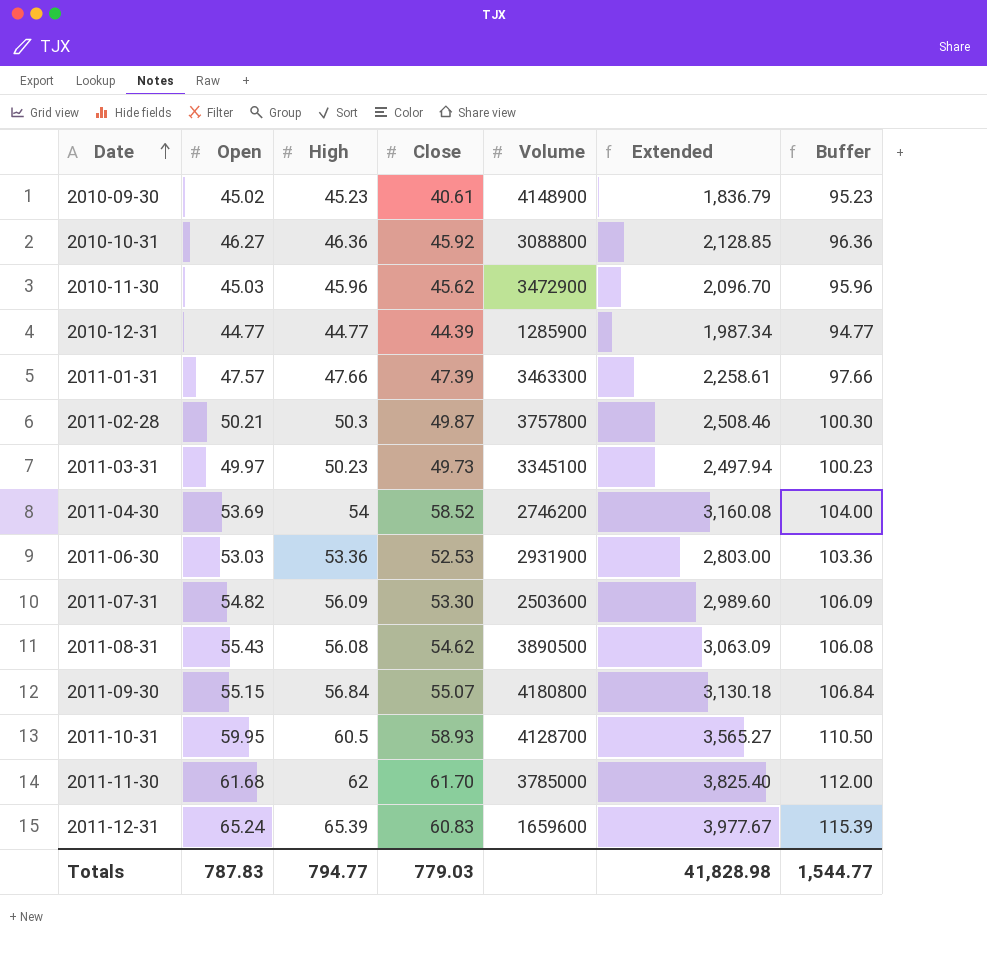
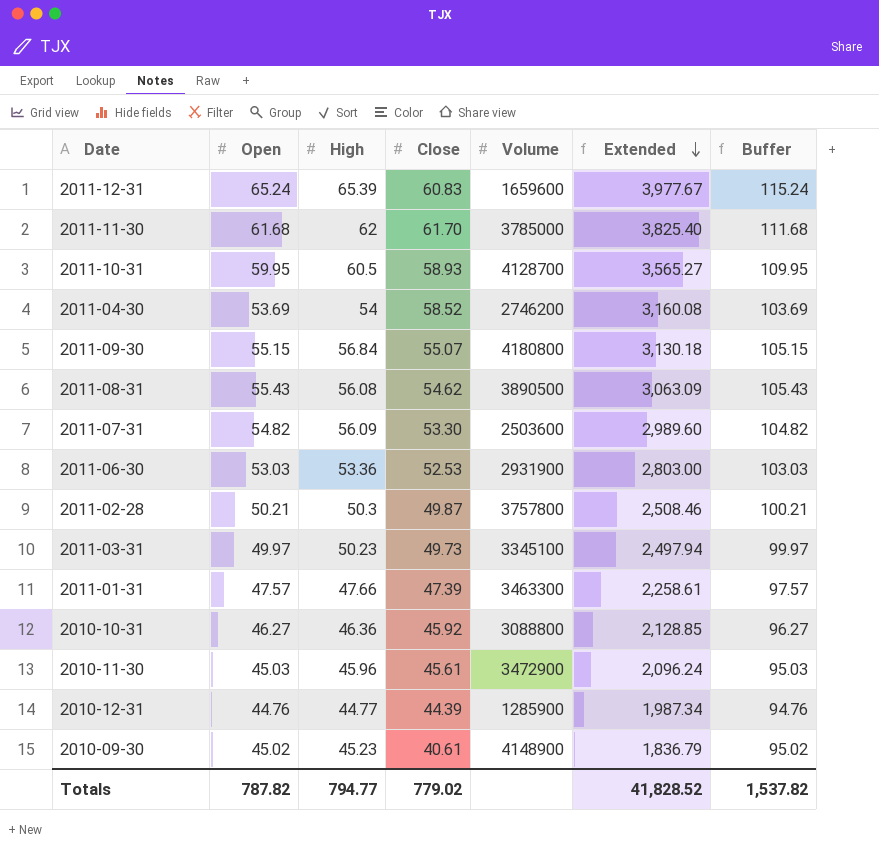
row order: Date ascending -> Extended descending
column Buffer | formula: [High] + 50 -> [Open] + 50
2010-11-30 | Close: 45.62 -> 45.61
2010-11-30 | Extended: 2,096.70 -> 2,096.24
2010-12-31 | Open: 44.77 -> 44.76
Totals | Open: 787.83 -> 787.82
Totals | Close: 779.03 -> 779.02
Totals | Extended: 41,828.98 -> 41,828.52
Totals | Buffer: 1,544.77 -> 1,537.82

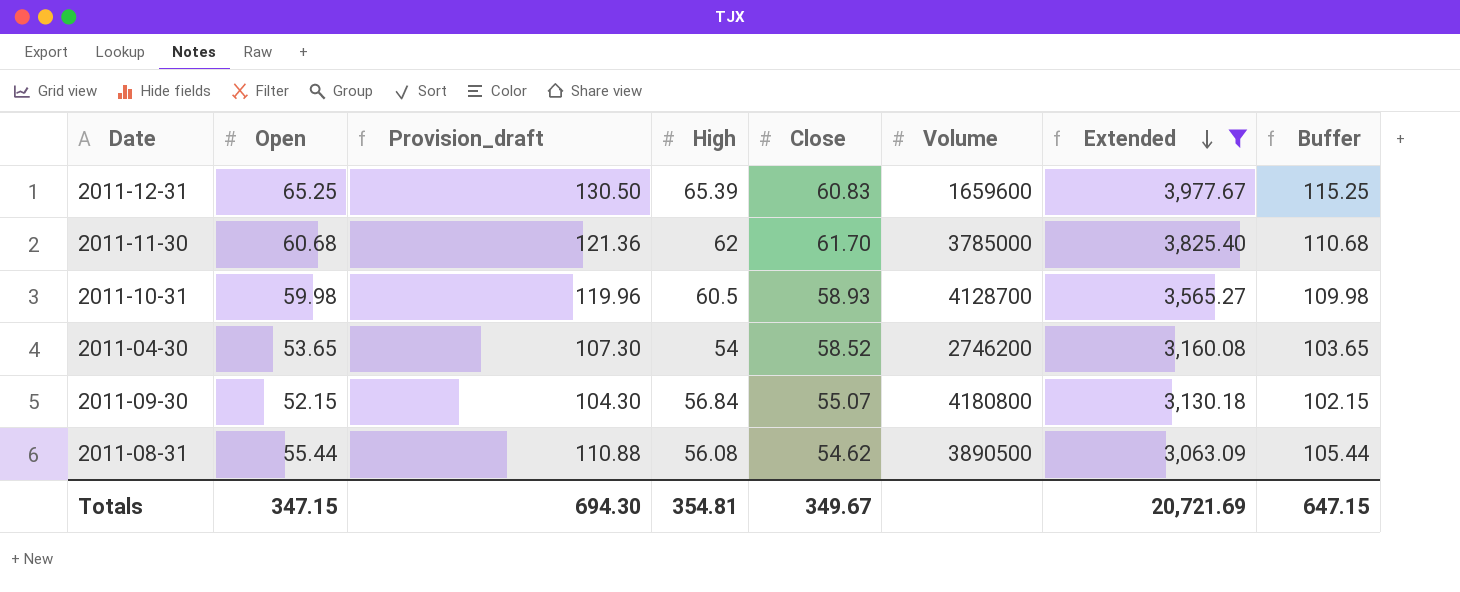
filter: none -> Extended >= 3,063.09
column Provision_draft | formula: none -> [Open] * 2
2011-12-31 | Open: 65.24 -> 65.25
2011-12-31 | Buffer: 115.24 -> 115.25
2011-11-30 | Open: 61.68 -> 60.68
2011-11-30 | Buffer: 111.68 -> 110.68
2011-10-31 | Open: 59.95 -> 59.98
2011-10-31 | Buffer: 109.95 -> 109.98
2011-04-30 | Open: 53.69 -> 53.65
2011-04-30 | Buffer: 103.69 -> 103.65
2011-09-30 | Open: 55.15 -> 52.15
2011-09-30 | Buffer: 105.15 -> 102.15
2011-08-31 | Open: 55.43 -> 55.44
2011-08-31 | Buffer: 105.43 -> 105.44
Totals | Open: 787.82 -> 347.15
Totals | High: 794.77 -> 354.81
Totals | Close: 779.02 -> 349.67
Totals | Extended: 41,828.52 -> 20,721.69
Totals | Buffer: 1,537.82 -> 647.15

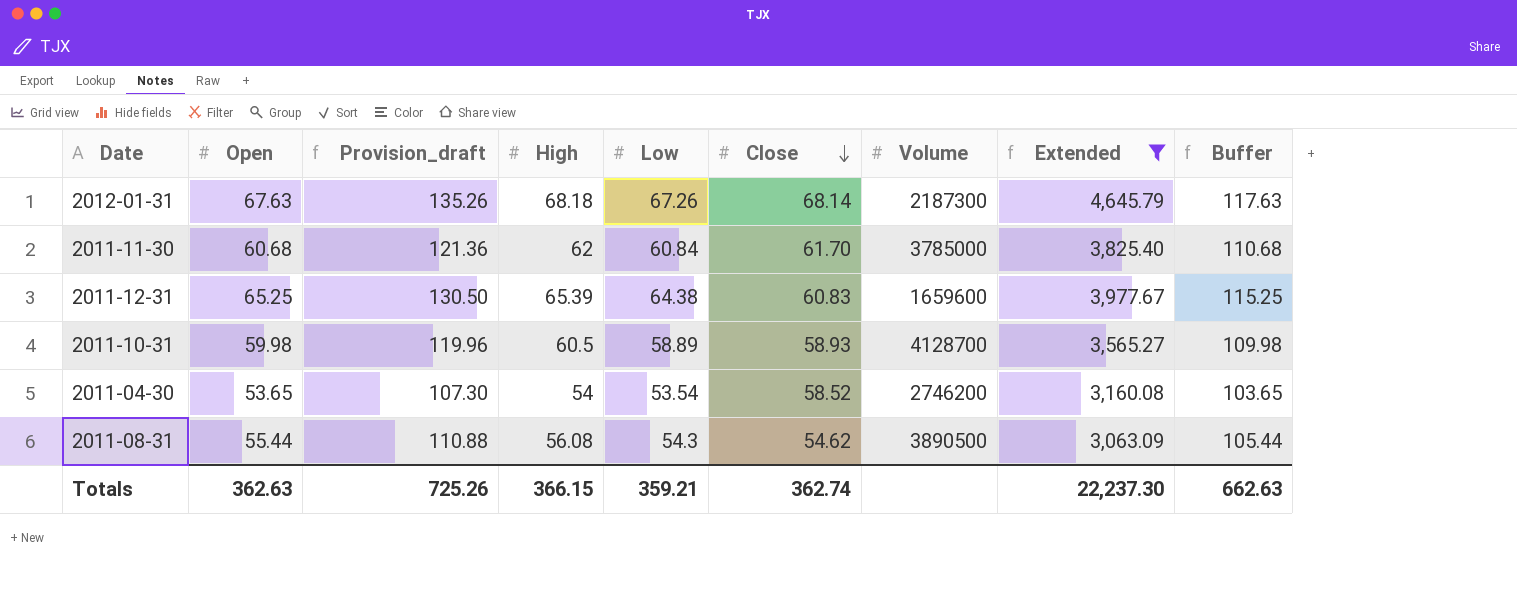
row order: Extended descending -> Close descending
column Low | position: none -> 5
row 2011-09-30: 52.15 | 104.30 | 56.84 | 55.07 | 4180800 | 3,130.18 | 102.15 -> none
row 2012-01-31: none -> 67.63 | 135.26 | 68.18 | 67.26 | 68.14 | 2187300 | 4,645.79 | 117.63
Totals | Open: 347.15 -> 362.63
Totals | Provision_draft: 694.30 -> 725.26
Totals | High: 354.81 -> 366.15
Totals | Close: 349.67 -> 362.74
Totals | Extended: 20,721.69 -> 22,237.30
Totals | Buffer: 647.15 -> 662.63

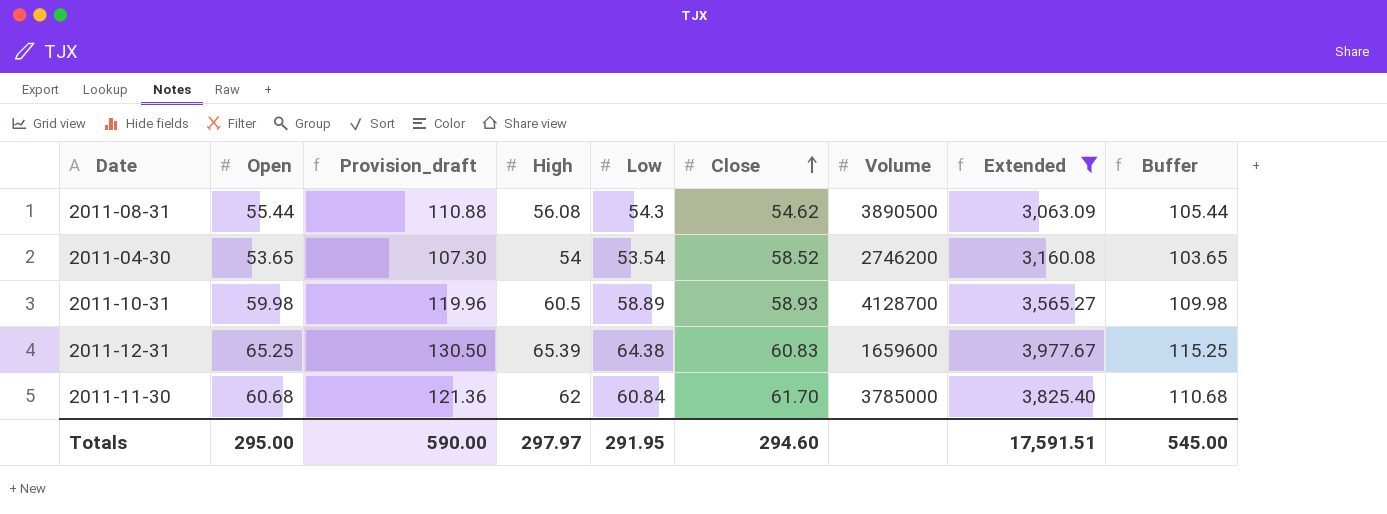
row order: Close descending -> Close ascending
row 2012-01-31: 67.63 | 135.26 | 68.18 | 67.26 | 68.14 | 2187300 | 4,645.79 | 117.63 -> none
Totals | Open: 362.63 -> 295.00
Totals | Provision_draft: 725.26 -> 590.00
Totals | High: 366.15 -> 297.97
Totals | Low: 359.21 -> 291.95
Totals | Close: 362.74 -> 294.60
Totals | Extended: 22,237.30 -> 17,591.51
Totals | Buffer: 662.63 -> 545.00

